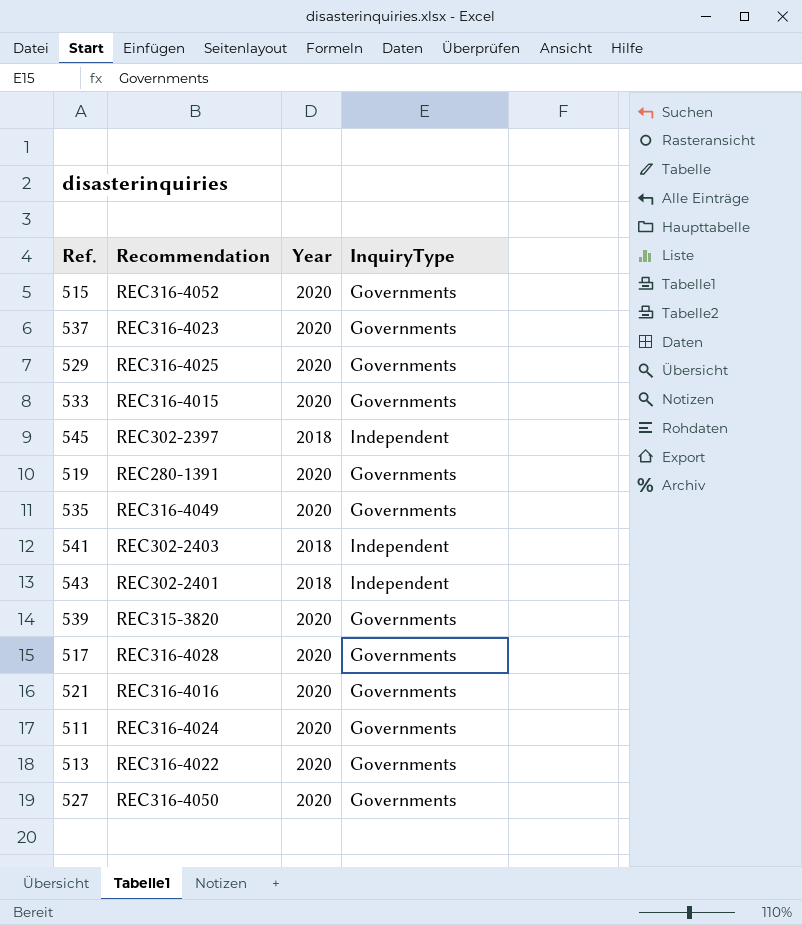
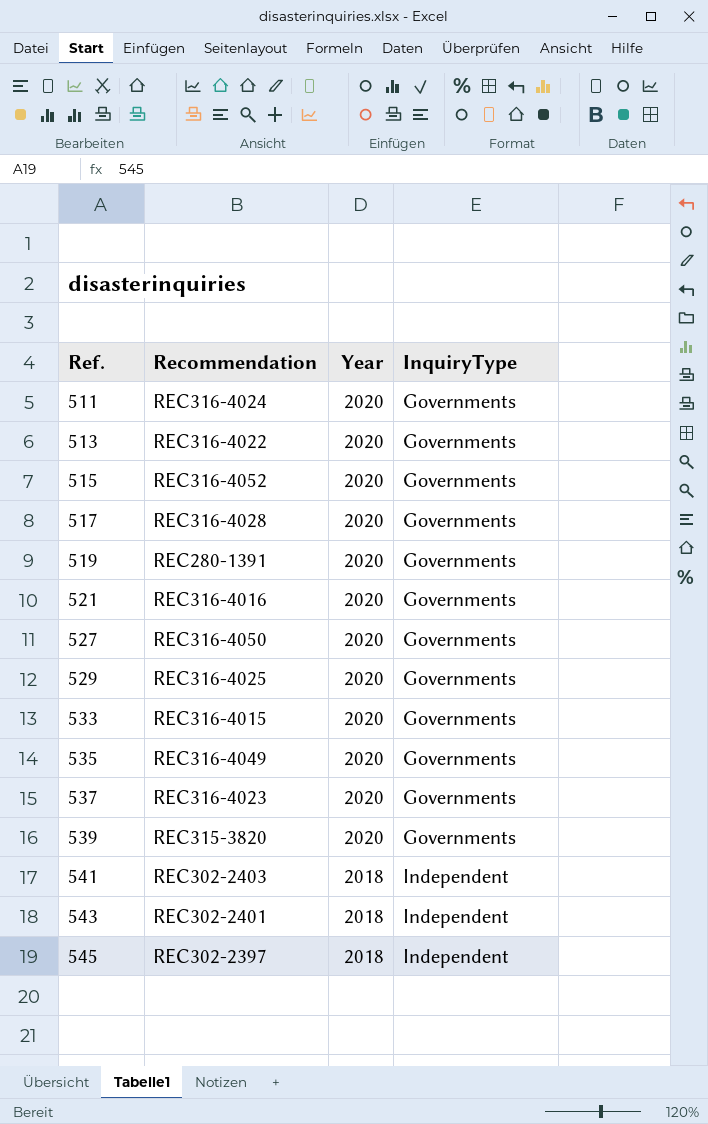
row order: none -> Ref. ascending

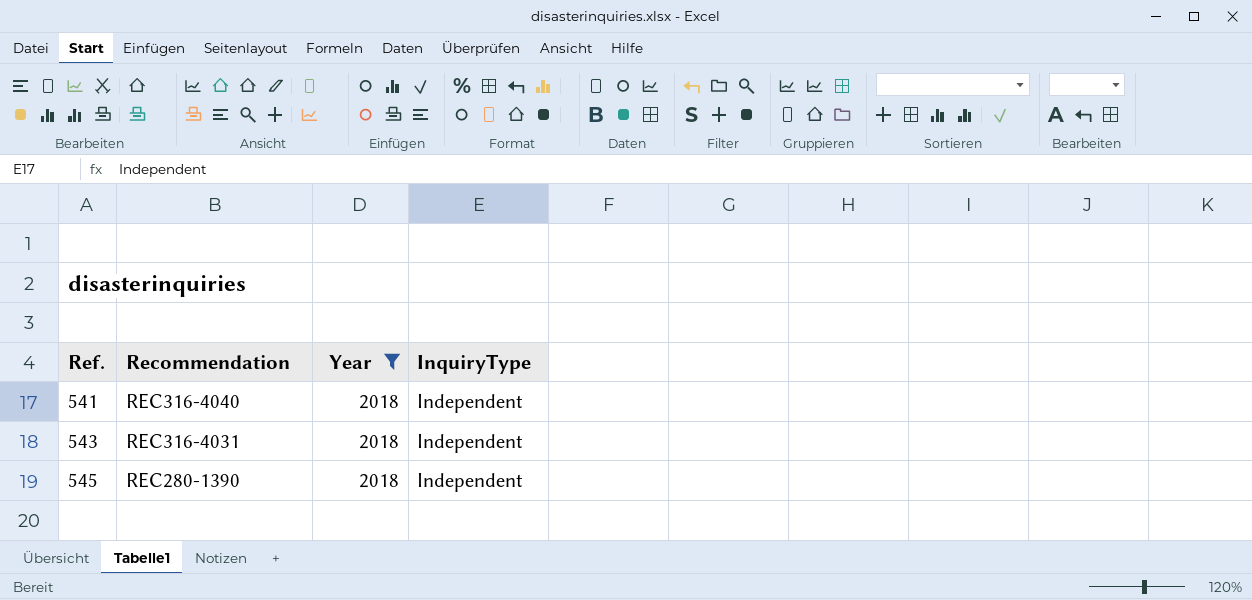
filter: none -> Year = 2018
541 | Recommendation: REC302-2403 -> REC316-4040
543 | Recommendation: REC302-2401 -> REC316-4031
545 | Recommendation: REC302-2397 -> REC280-1390

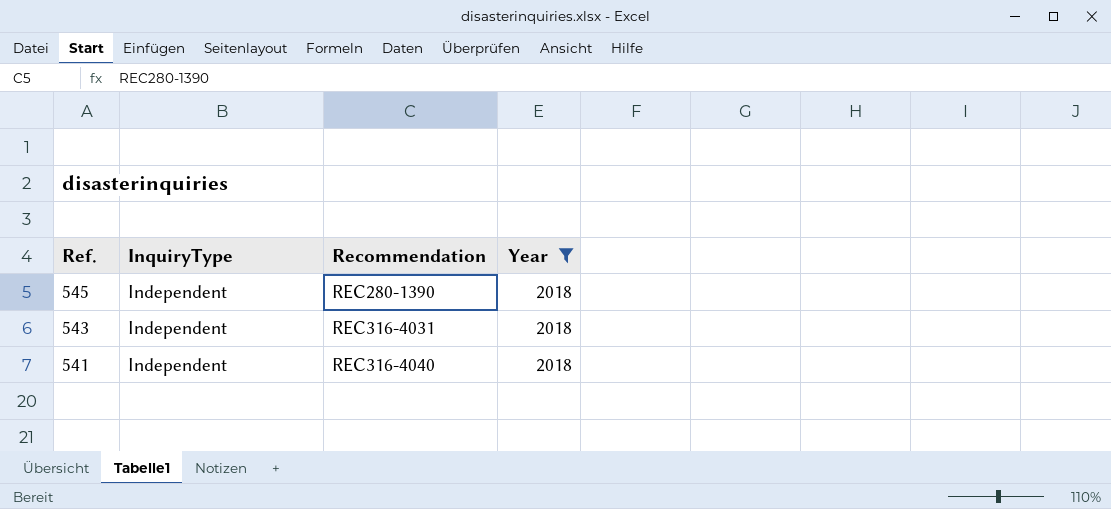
row order: Ref. ascending -> Ref. descending
column InquiryType | position: 4 -> 2

